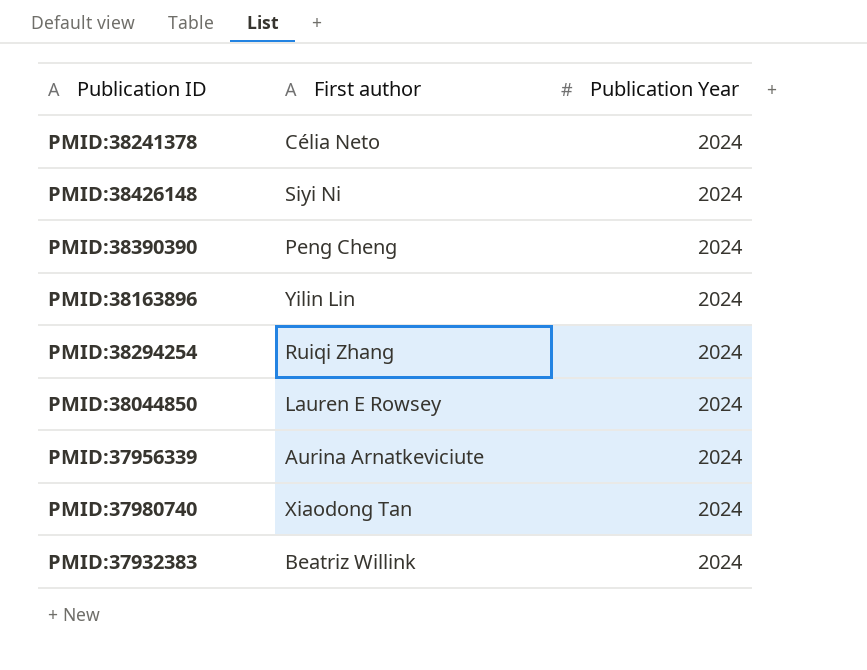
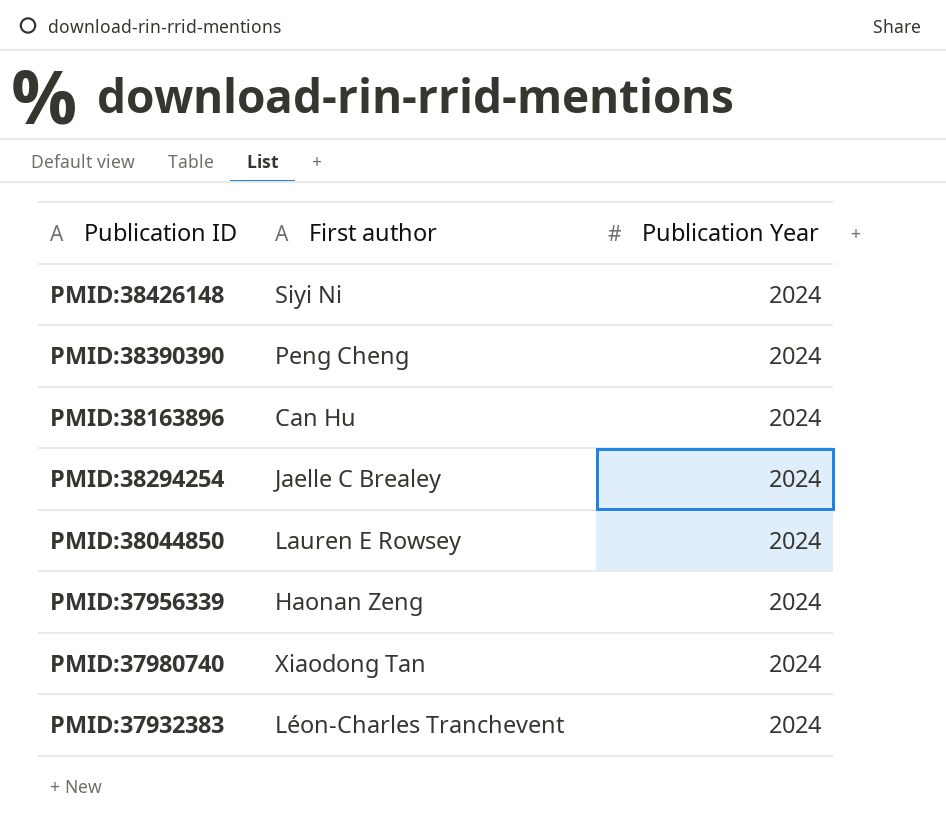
row PMID:38241378: Célia Neto | 2024 -> none
PMID:38163896 | First author: Yilin Lin -> Can Hu
PMID:38294254 | First author: Ruiqi Zhang -> Jaelle C Brealey
PMID:37956339 | First author: Aurina Arnatkeviciute -> Haonan Zeng
PMID:37932383 | First author: Beatriz Willink -> Léon-Charles Tranchevent

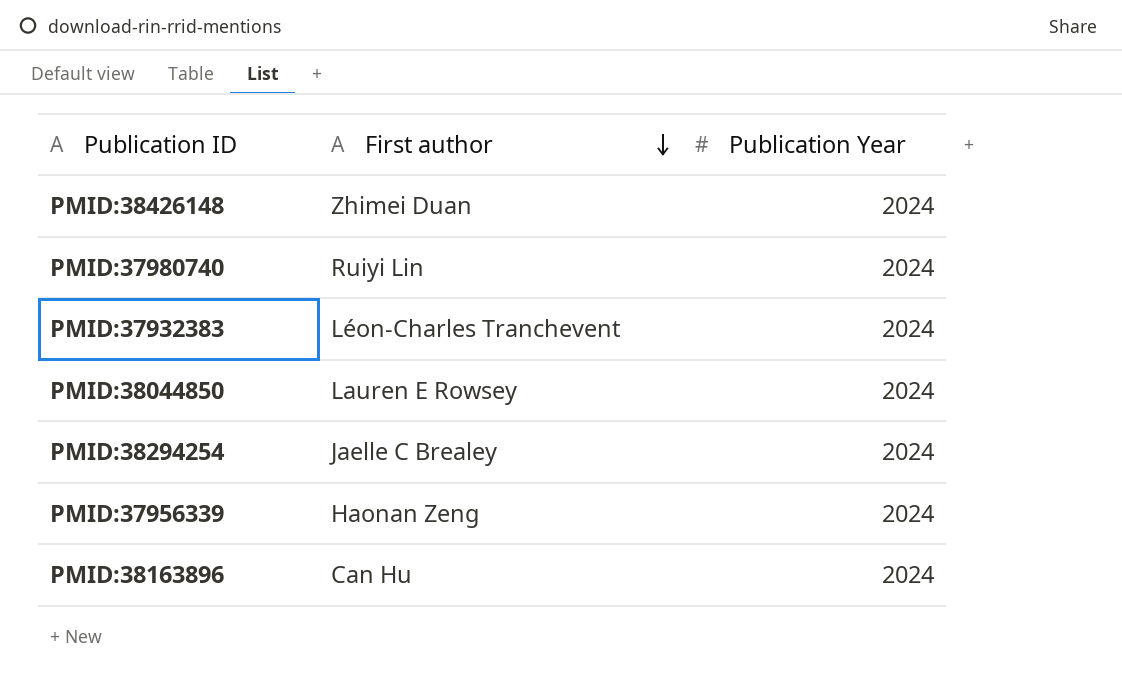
row order: none -> First author descending
row PMID:38390390: Peng Cheng | 2024 -> none
PMID:38426148 | First author: Siyi Ni -> Zhimei Duan
PMID:37980740 | First author: Xiaodong Tan -> Ruiyi Lin

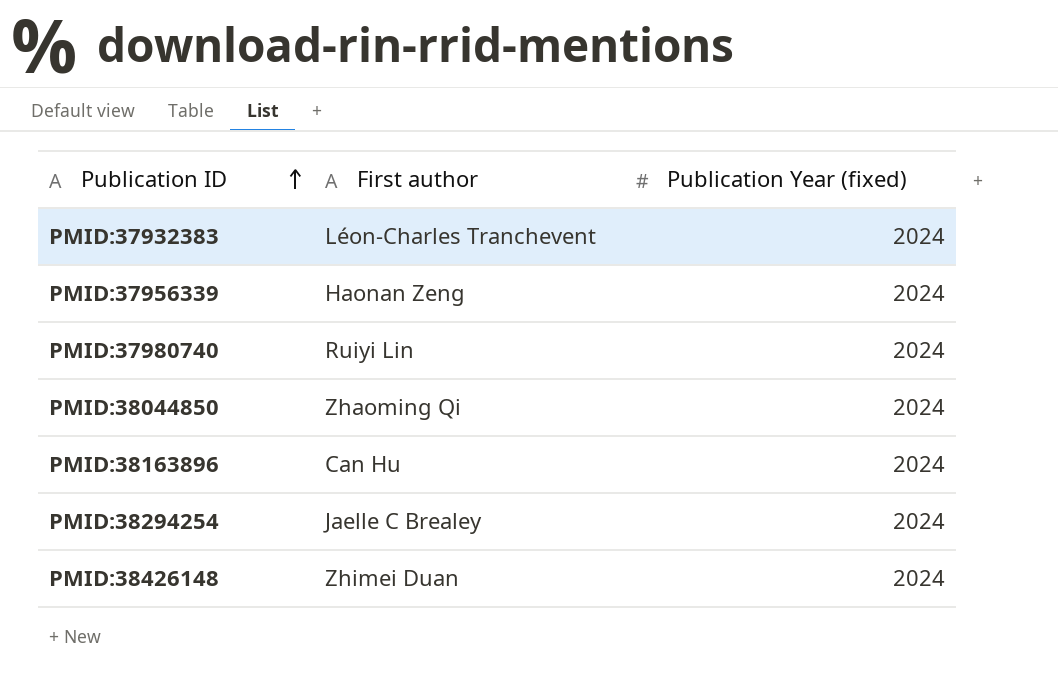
row order: First author descending -> Publication ID ascending
column name: Publication Year -> Publication Year (fixed)
PMID:38044850 | First author: Lauren E Rowsey -> Zhaoming Qi

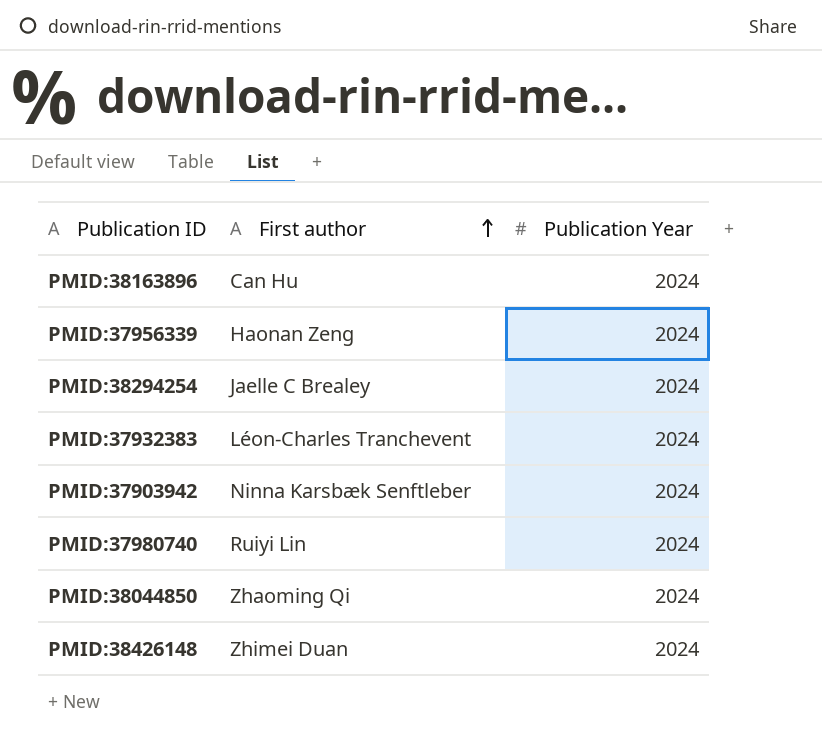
row order: Publication ID ascending -> First author ascending
column name: Publication Year (fixed) -> Publication Year
row PMID:37903942: none -> Ninna Karsbæk Senftleber | 2024

